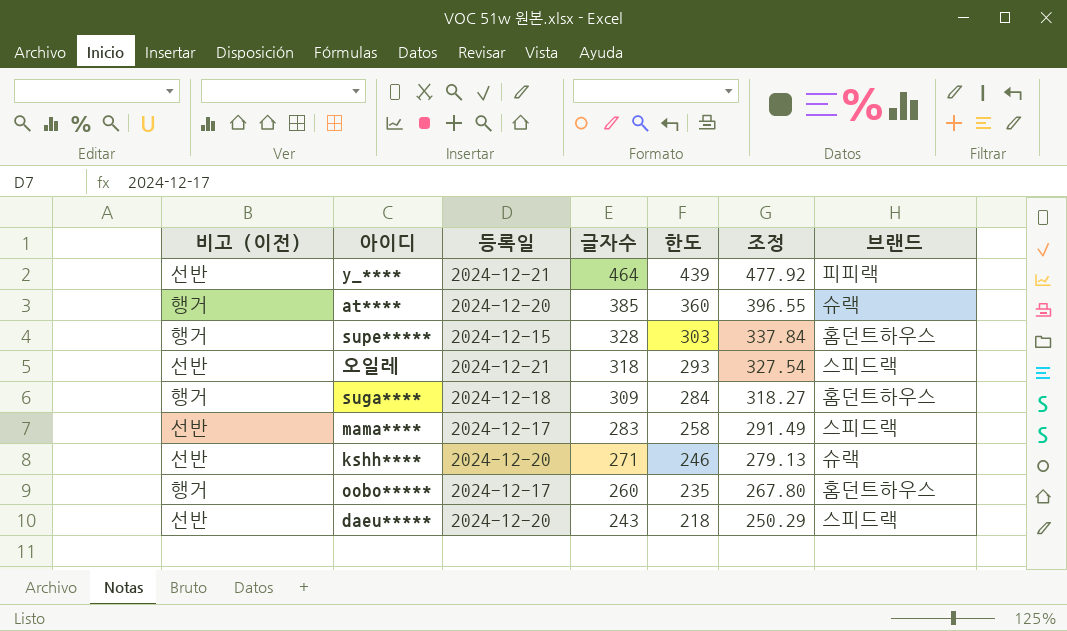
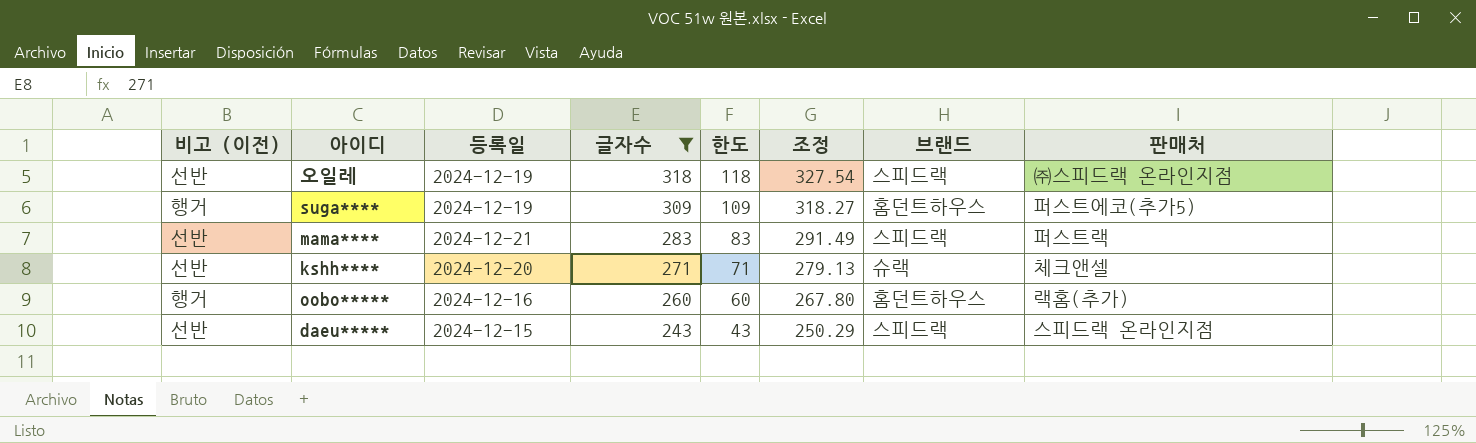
filter: none -> 글자수 <= 318
column 한도 | formula: [글자수] - 25 -> [글자수] - 200
column 판매처 | position: none -> 8
오일레 | 등록일: 2024-12-21 -> 2024-12-19
suga**** | 등록일: 2024-12-18 -> 2024-12-19
mama**** | 등록일: 2024-12-17 -> 2024-12-21
oobo***** | 등록일: 2024-12-17 -> 2024-12-16
daeu***** | 등록일: 2024-12-20 -> 2024-12-15

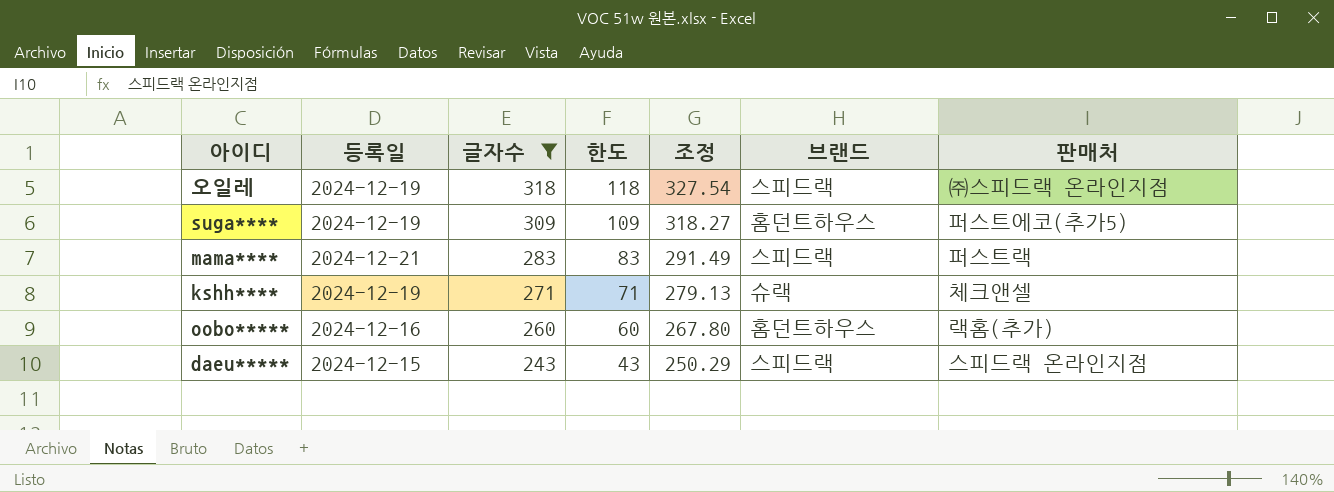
column 비고 (이전) | position: 1 -> none
kshh**** | 등록일: 2024-12-20 -> 2024-12-19

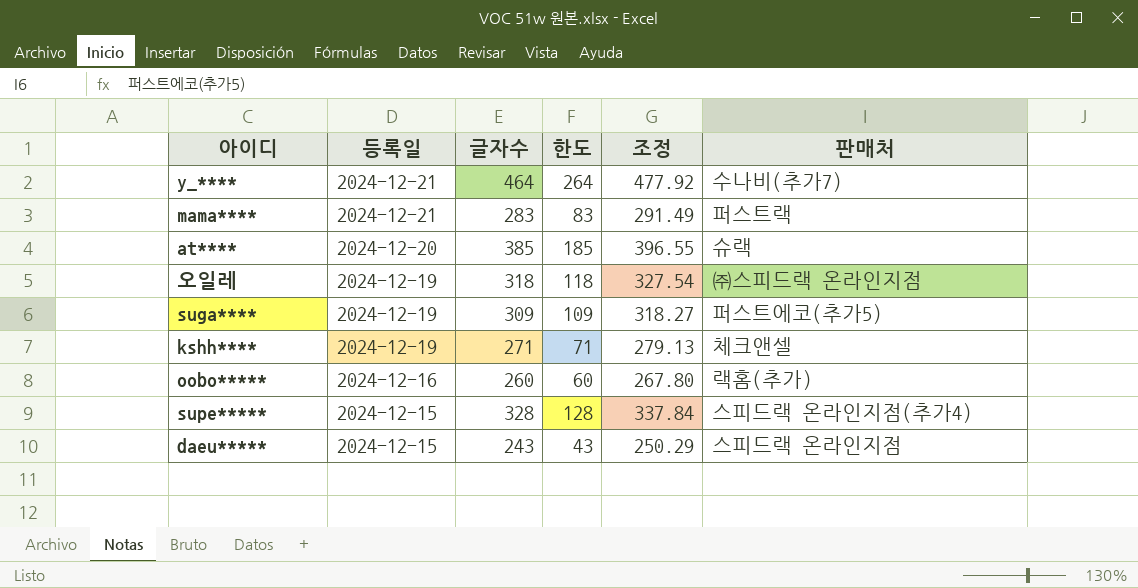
filter: 글자수 <= 318 -> none
row order: 글자수 descending -> 등록일 descending
column 브랜드 | position: 6 -> none

